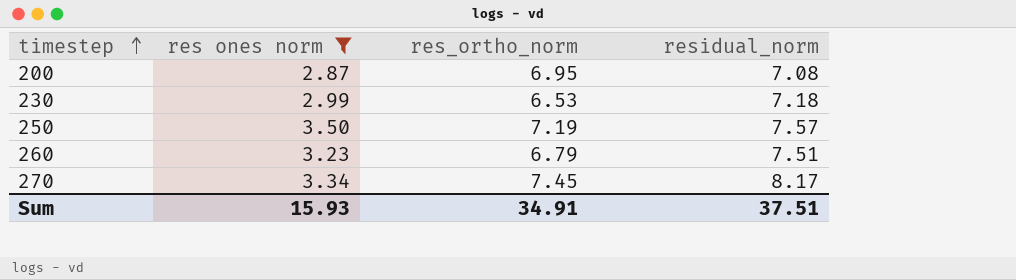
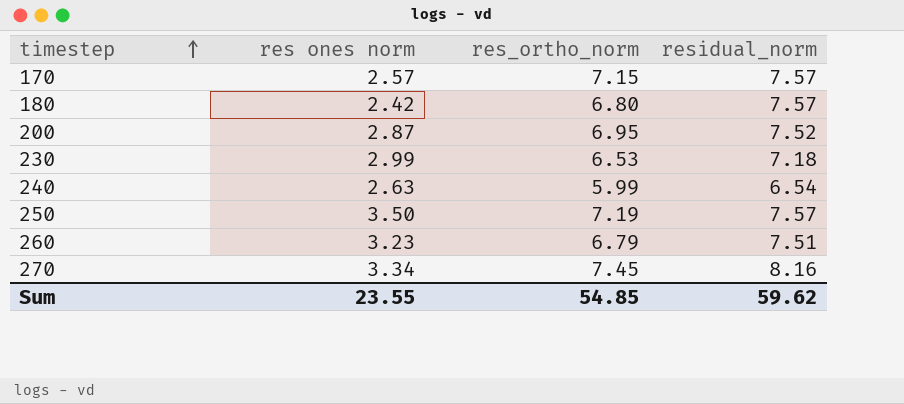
filter: res ones norm >= 2.87 -> none
200 | residual_norm: 7.08 -> 7.52
270 | residual_norm: 8.17 -> 8.16
Sum | res ones norm: 15.93 -> 23.55
Sum | res_ortho_norm: 34.91 -> 54.85
Sum | residual_norm: 37.51 -> 59.62

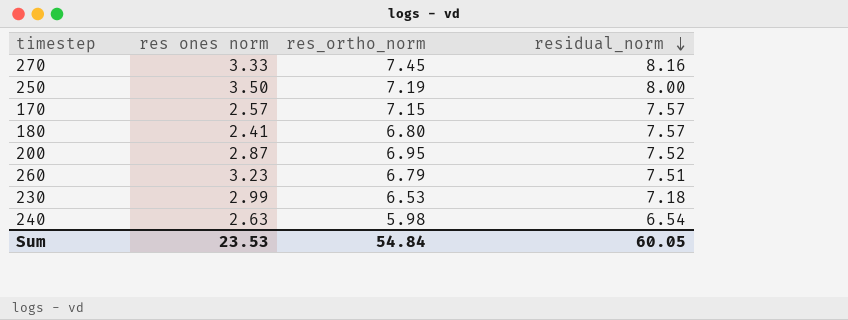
row order: timestep ascending -> residual_norm descending
270 | res ones norm: 3.34 -> 3.33
250 | residual_norm: 7.57 -> 8.00
180 | res ones norm: 2.42 -> 2.41
240 | res_ortho_norm: 5.99 -> 5.98
Sum | res ones norm: 23.55 -> 23.53
Sum | res_ortho_norm: 54.85 -> 54.84
Sum | residual_norm: 59.62 -> 60.05

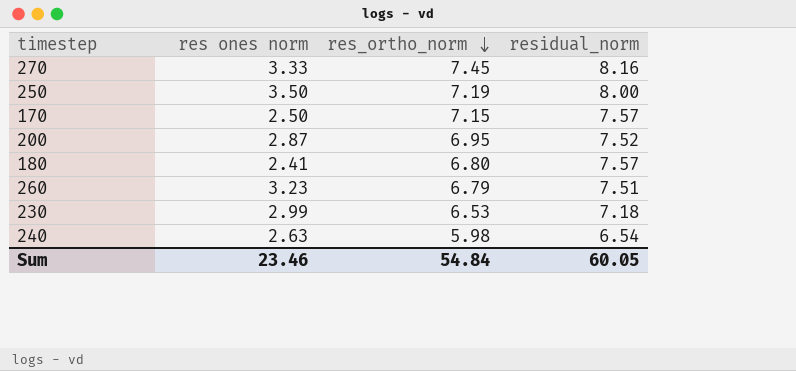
row order: residual_norm descending -> res_ortho_norm descending
170 | res ones norm: 2.57 -> 2.50
Sum | res ones norm: 23.53 -> 23.46

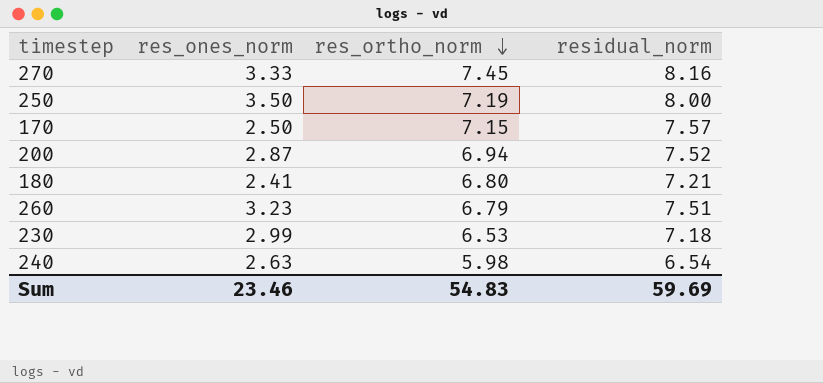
column name: res ones norm -> res_ones_norm
200 | res_ortho_norm: 6.95 -> 6.94
180 | residual_norm: 7.57 -> 7.21
Sum | res_ortho_norm: 54.84 -> 54.83
Sum | residual_norm: 60.05 -> 59.69

